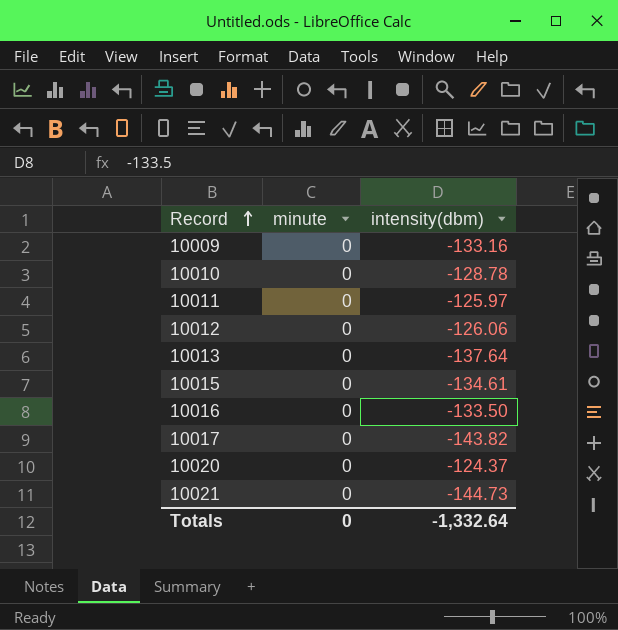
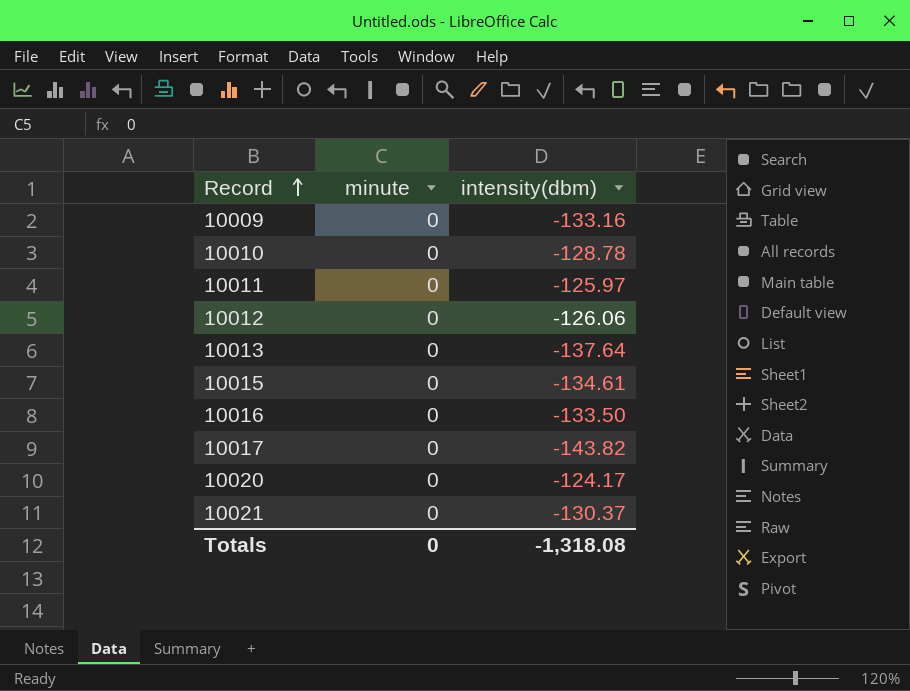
10020 | intensity(dbm): -124.37 -> -124.17
10021 | intensity(dbm): -144.73 -> -130.37
Totals | intensity(dbm): -1,332.64 -> -1,318.08

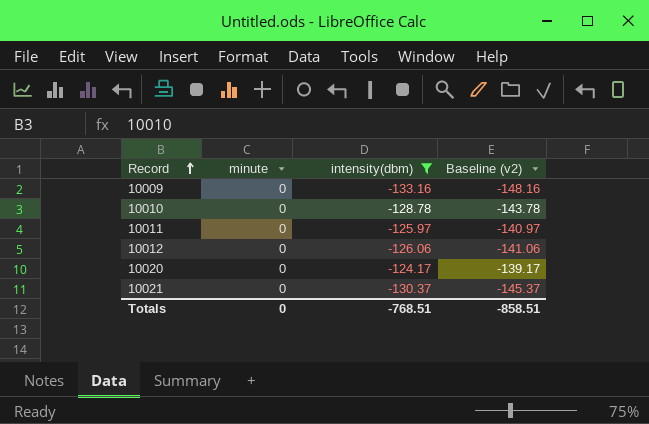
filter: none -> intensity(dbm) >= -133.16
column Baseline (v2) | formula: none -> [intensity(dbm)] - 15
Totals | intensity(dbm): -1,318.08 -> -768.51

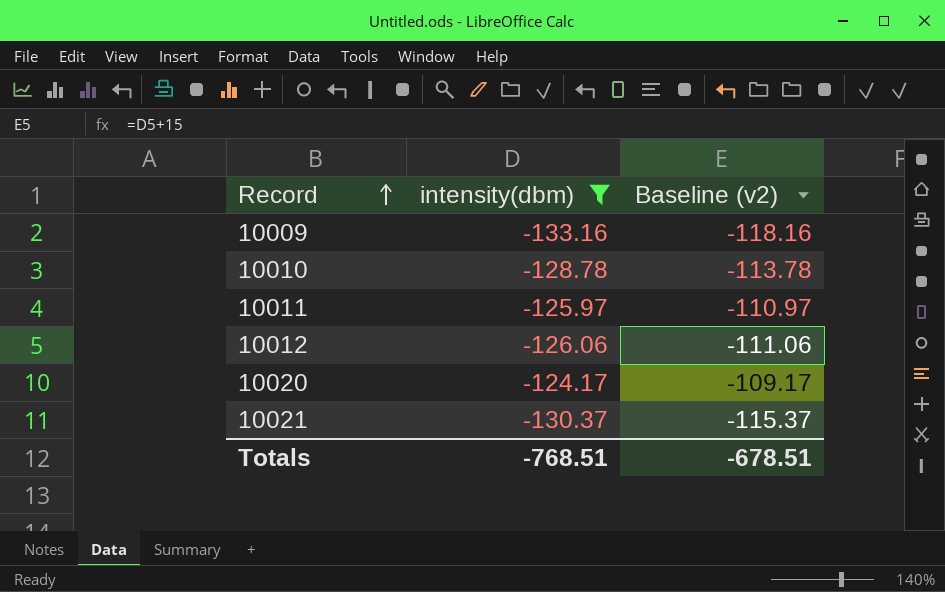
column minute | position: 2 -> none
column Baseline (v2) | formula: [intensity(dbm)] - 15 -> [intensity(dbm)] + 15
Totals | Baseline (v2): -858.51 -> -678.51

